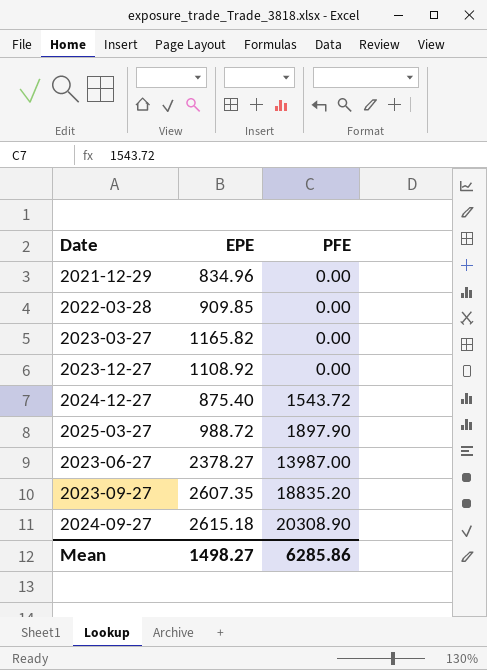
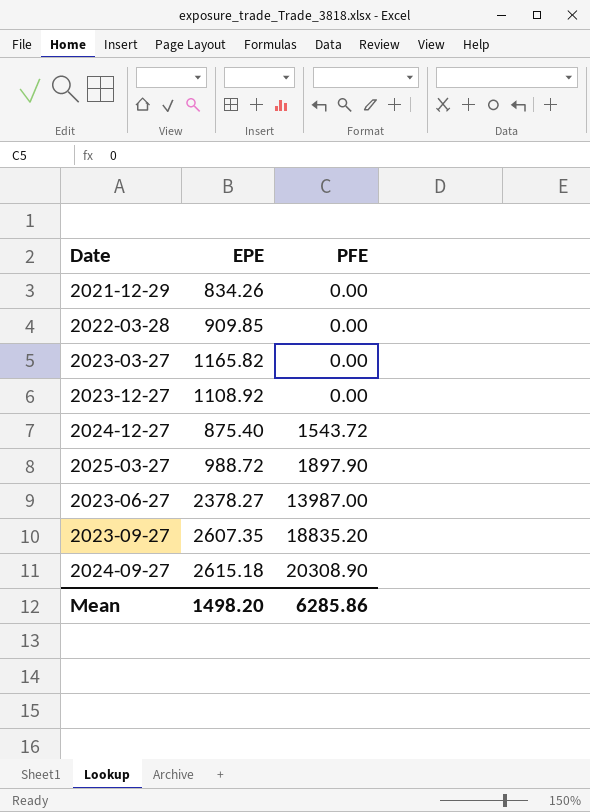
2021-12-29 | EPE: 834.96 -> 834.26
Mean | EPE: 1498.27 -> 1498.20

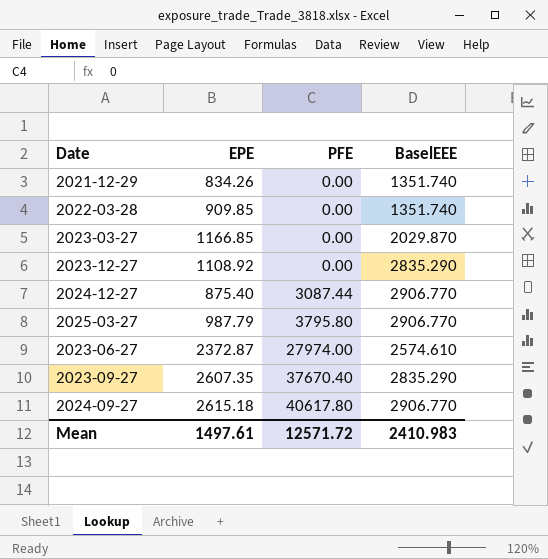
column BaselEEE | position: none -> 4
2023-03-27 | EPE: 1165.82 -> 1166.85
2024-12-27 | PFE: 1543.72 -> 3087.44
2025-03-27 | EPE: 988.72 -> 987.79
2025-03-27 | PFE: 1897.90 -> 3795.80
2023-06-27 | EPE: 2378.27 -> 2372.87
2023-06-27 | PFE: 13987.00 -> 27974.00
2023-09-27 | PFE: 18835.20 -> 37670.40
2024-09-27 | PFE: 20308.90 -> 40617.80
Mean | EPE: 1498.20 -> 1497.61
Mean | PFE: 6285.86 -> 12571.72

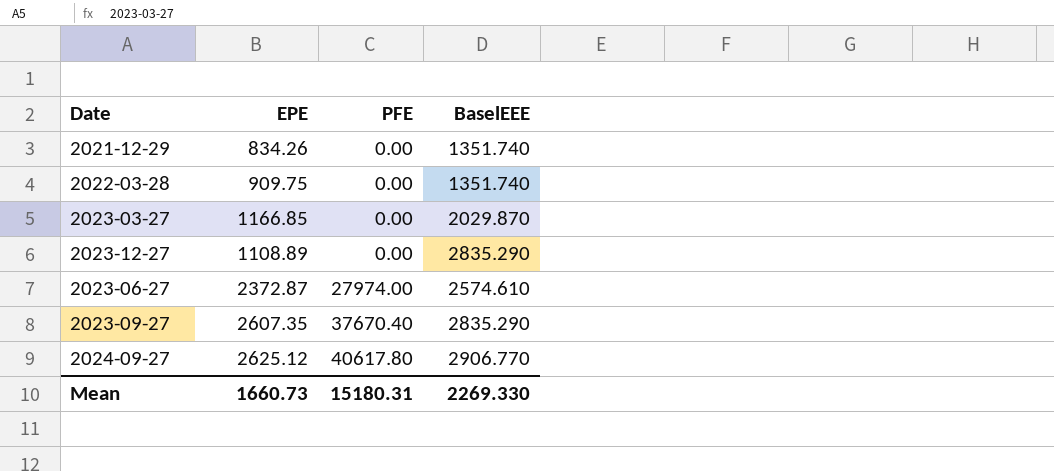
row 2024-12-27: 875.40 | 3087.44 | 2906.770 -> none
row 2025-03-27: 987.79 | 3795.80 | 2906.770 -> none
2022-03-28 | EPE: 909.85 -> 909.75
2023-12-27 | EPE: 1108.92 -> 1108.89
2024-09-27 | EPE: 2615.18 -> 2625.12
Mean | EPE: 1497.61 -> 1660.73
Mean | PFE: 12571.72 -> 15180.31
Mean | BaselEEE: 2410.983 -> 2269.330

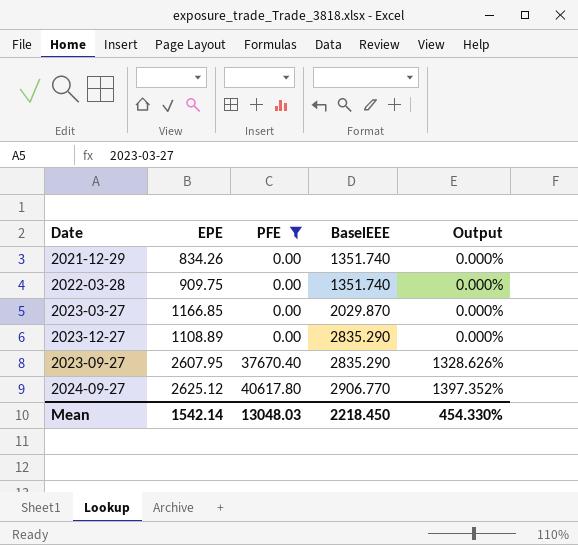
filter: none -> PFE != 27974.00
column Output | formula: none -> [PFE] / [BaselEEE]
2023-09-27 | EPE: 2607.35 -> 2607.95
Mean | EPE: 1660.73 -> 1542.14
Mean | PFE: 15180.31 -> 13048.03
Mean | BaselEEE: 2269.330 -> 2218.450

